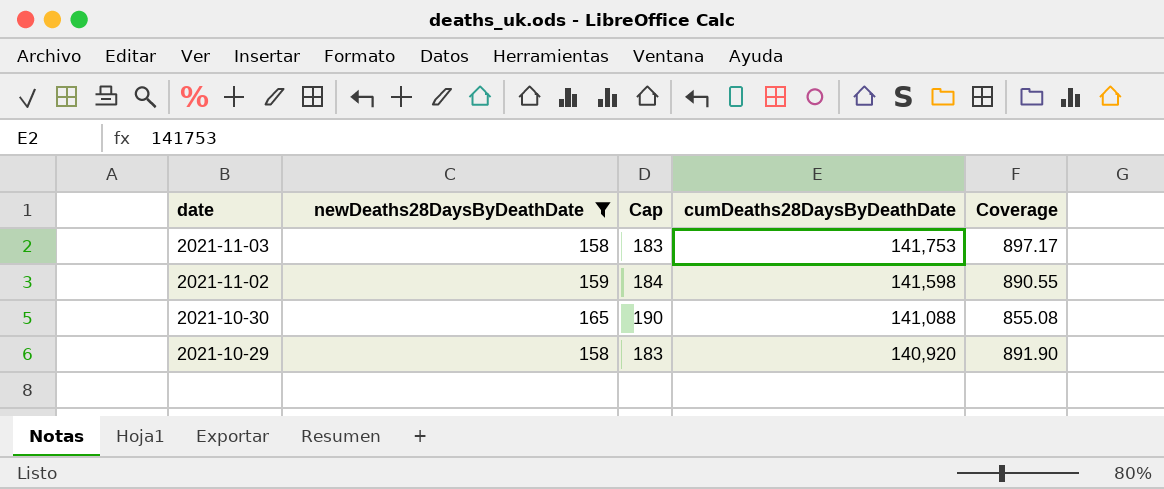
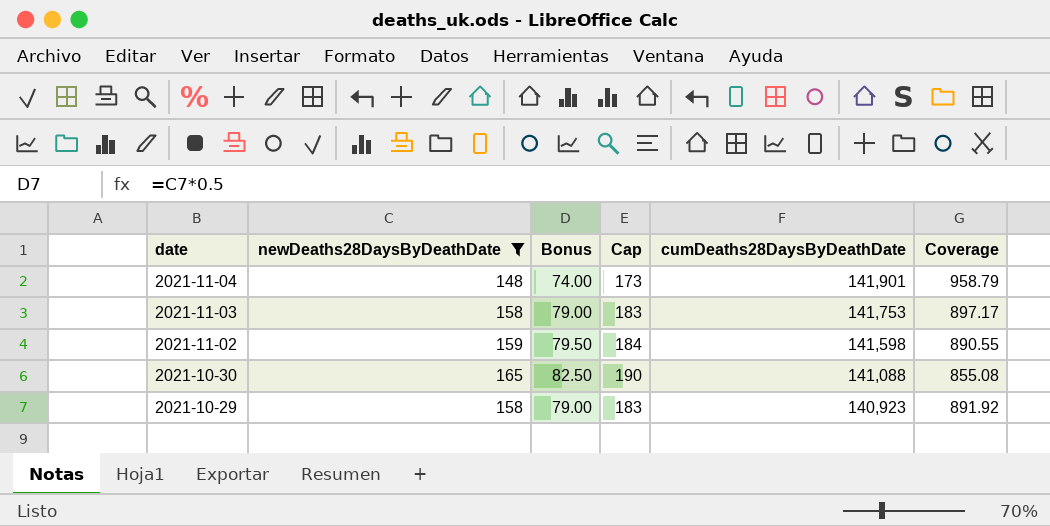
column Bonus | formula: none -> [newDeaths28DaysByDeathDate] * 0.5
row 2021-11-04: none -> 148 | 74.00 | 173 | 141,901 | 958.79
2021-10-29 | cumDeaths28DaysByDeathDate: 140,920 -> 140,923
2021-10-29 | Coverage: 891.90 -> 891.92

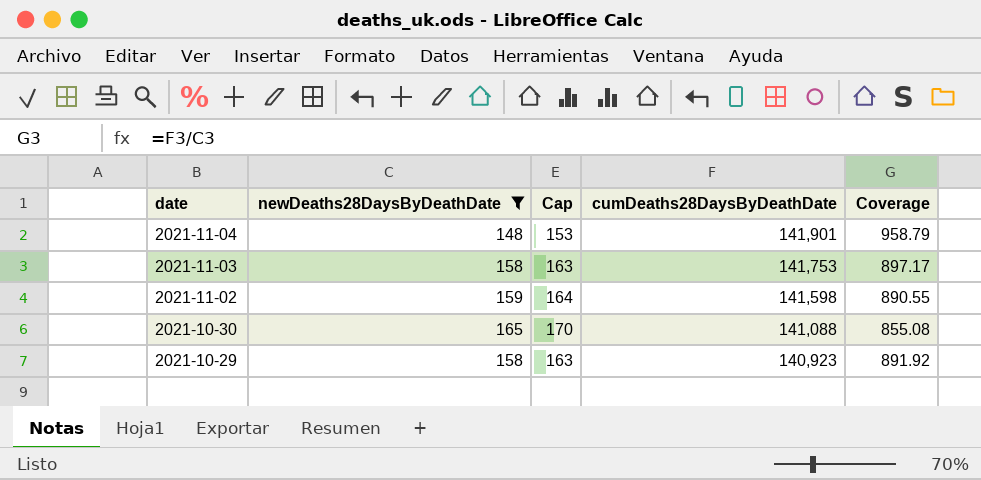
column Bonus | formula: [newDeaths28DaysByDeathDate] * 0.5 -> none
column Cap | formula: [newDeaths28DaysByDeathDate] + 25 -> [newDeaths28DaysByDeathDate] + 5

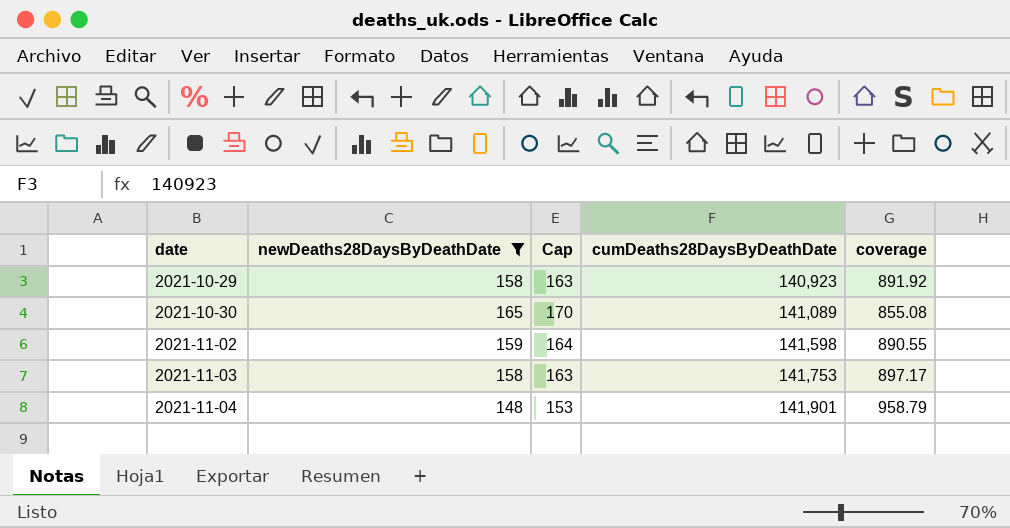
row order: date descending -> date ascending
column name: Coverage -> coverage
2021-10-30 | cumDeaths28DaysByDeathDate: 141,088 -> 141,089

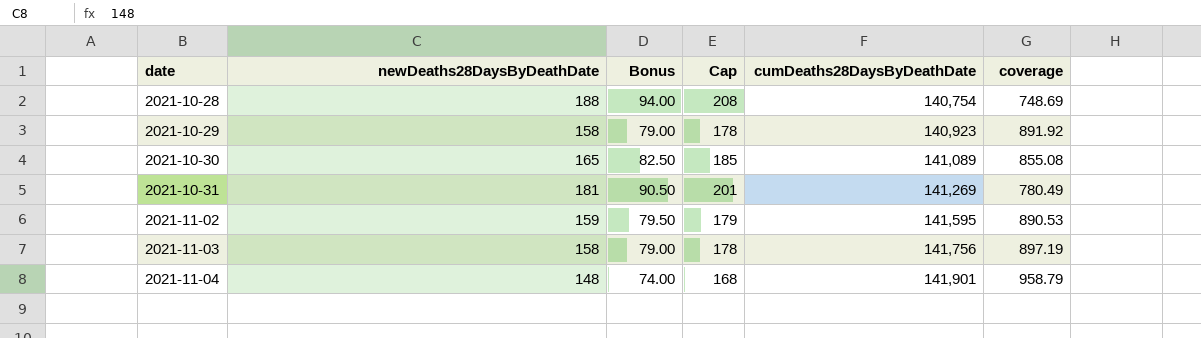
filter: newDeaths28DaysByDeathDate <= 165 -> none
column Bonus | formula: none -> [newDeaths28DaysByDeathDate] * 0.5
column Cap | formula: [newDeaths28DaysByDeathDate] + 5 -> [newDeaths28DaysByDeathDate] + 20
2021-11-02 | cumDeaths28DaysByDeathDate: 141,598 -> 141,595
2021-11-02 | coverage: 890.55 -> 890.53
2021-11-03 | cumDeaths28DaysByDeathDate: 141,753 -> 141,756
2021-11-03 | coverage: 897.17 -> 897.19

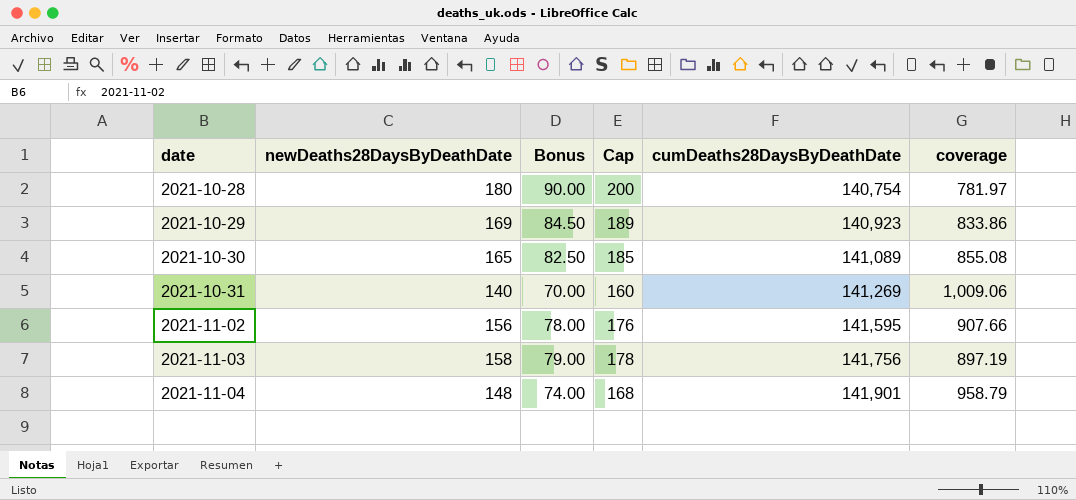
2021-10-28 | newDeaths28DaysByDeathDate: 188 -> 180
2021-10-28 | Bonus: 94.00 -> 90.00
2021-10-28 | Cap: 208 -> 200
2021-10-28 | coverage: 748.69 -> 781.97
2021-10-29 | newDeaths28DaysByDeathDate: 158 -> 169
2021-10-29 | Bonus: 79.00 -> 84.50
2021-10-29 | Cap: 178 -> 189
2021-10-29 | coverage: 891.92 -> 833.86
2021-10-31 | newDeaths28DaysByDeathDate: 181 -> 140
2021-10-31 | Bonus: 90.50 -> 70.00
2021-10-31 | Cap: 201 -> 160
2021-10-31 | coverage: 780.49 -> 1,009.06
2021-11-02 | newDeaths28DaysByDeathDate: 159 -> 156
2021-11-02 | Bonus: 79.50 -> 78.00
2021-11-02 | Cap: 179 -> 176
2021-11-02 | coverage: 890.53 -> 907.66

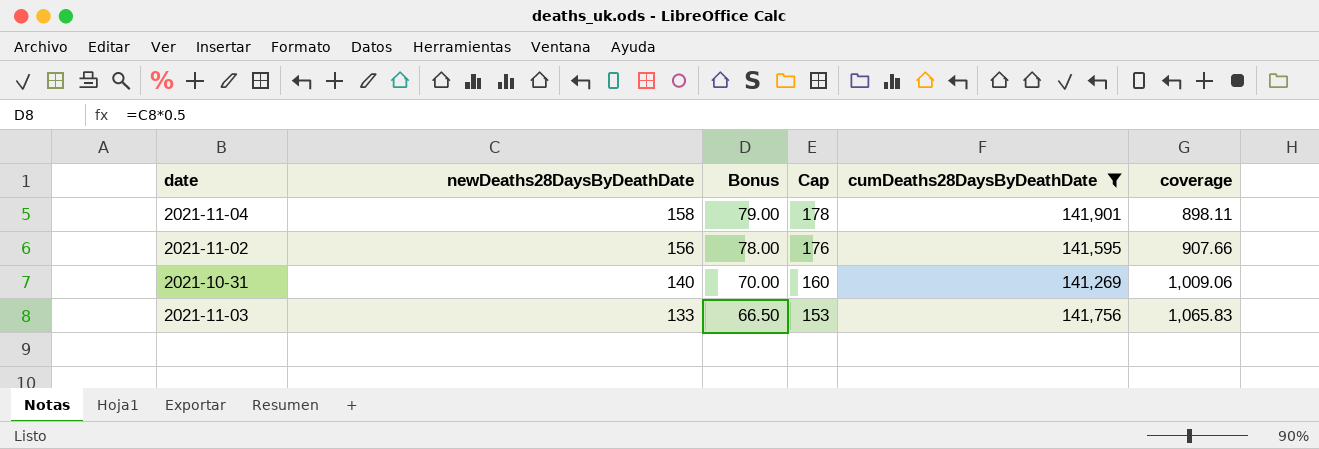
filter: none -> cumDeaths28DaysByDeathDate >= 141,269
row order: date ascending -> newDeaths28DaysByDeathDate descending
2021-11-04 | newDeaths28DaysByDeathDate: 148 -> 158
2021-11-04 | Bonus: 74.00 -> 79.00
2021-11-04 | Cap: 168 -> 178
2021-11-04 | coverage: 958.79 -> 898.11
2021-11-03 | newDeaths28DaysByDeathDate: 158 -> 133
2021-11-03 | Bonus: 79.00 -> 66.50
2021-11-03 | Cap: 178 -> 153
2021-11-03 | coverage: 897.19 -> 1,065.83

